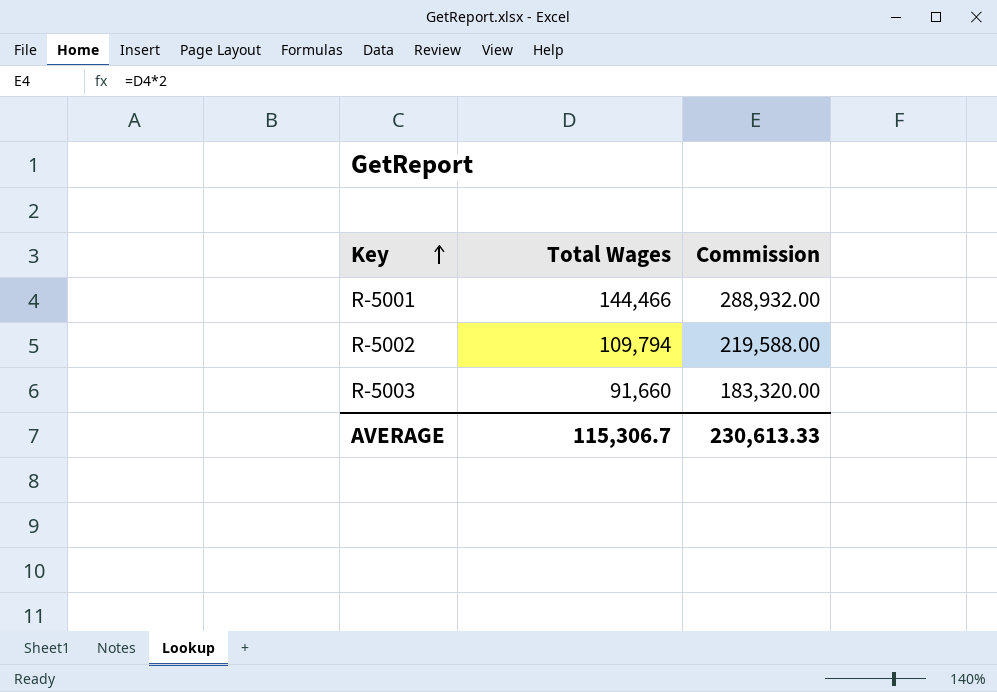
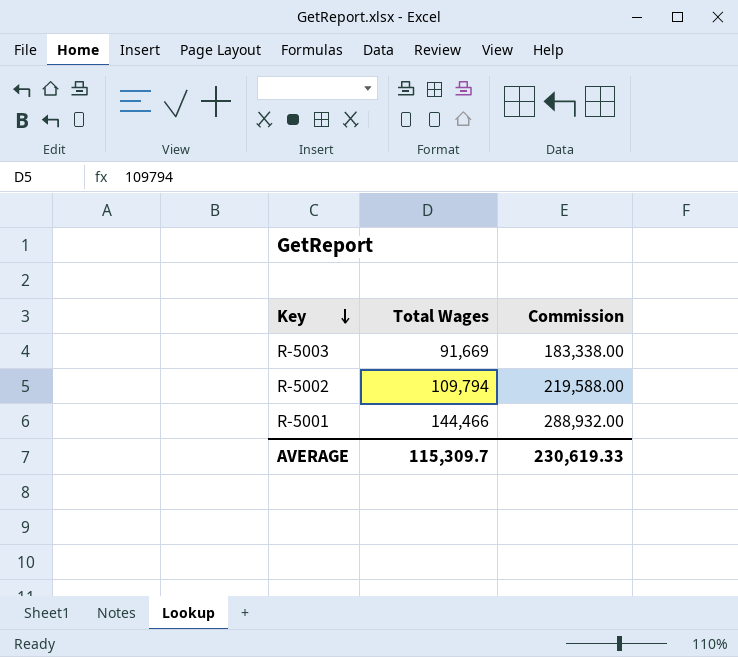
row order: Key ascending -> Key descending
R-5003 | Total Wages: 91,660 -> 91,669
R-5003 | Commission: 183,320.00 -> 183,338.00
AVERAGE | Total Wages: 115,306.7 -> 115,309.7
AVERAGE | Commission: 230,613.33 -> 230,619.33

